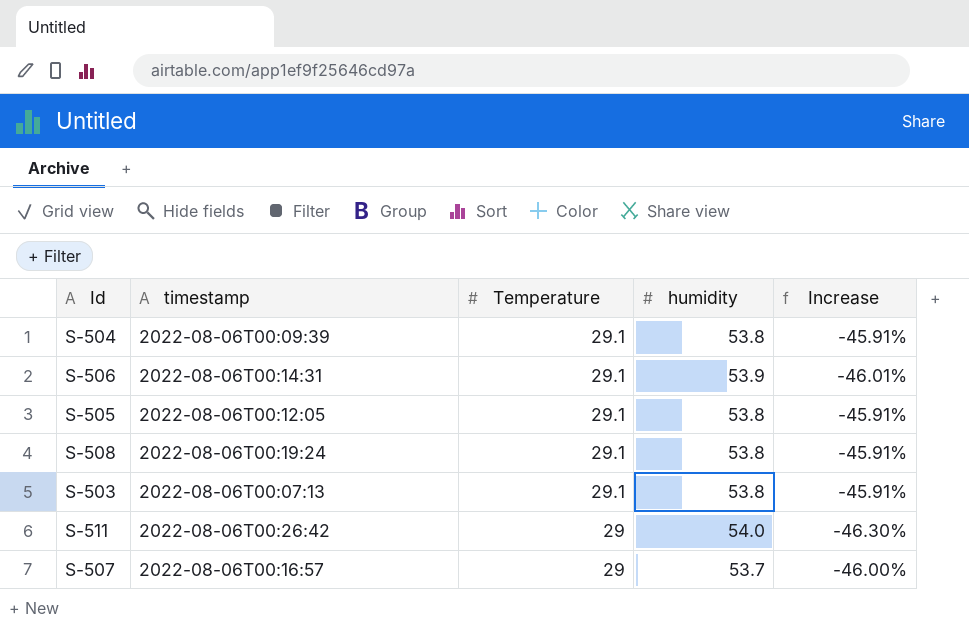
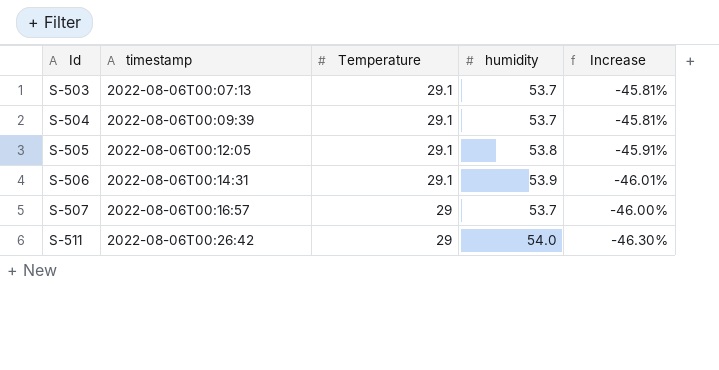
row order: Temperature descending -> Id ascending
row S-508: 2022-08-06T00:19:24 | 29.1 | 53.8 | -45.91% -> none
S-503 | humidity: 53.8 -> 53.7
S-503 | Increase: -45.91% -> -45.81%
S-504 | humidity: 53.8 -> 53.7
S-504 | Increase: -45.91% -> -45.81%

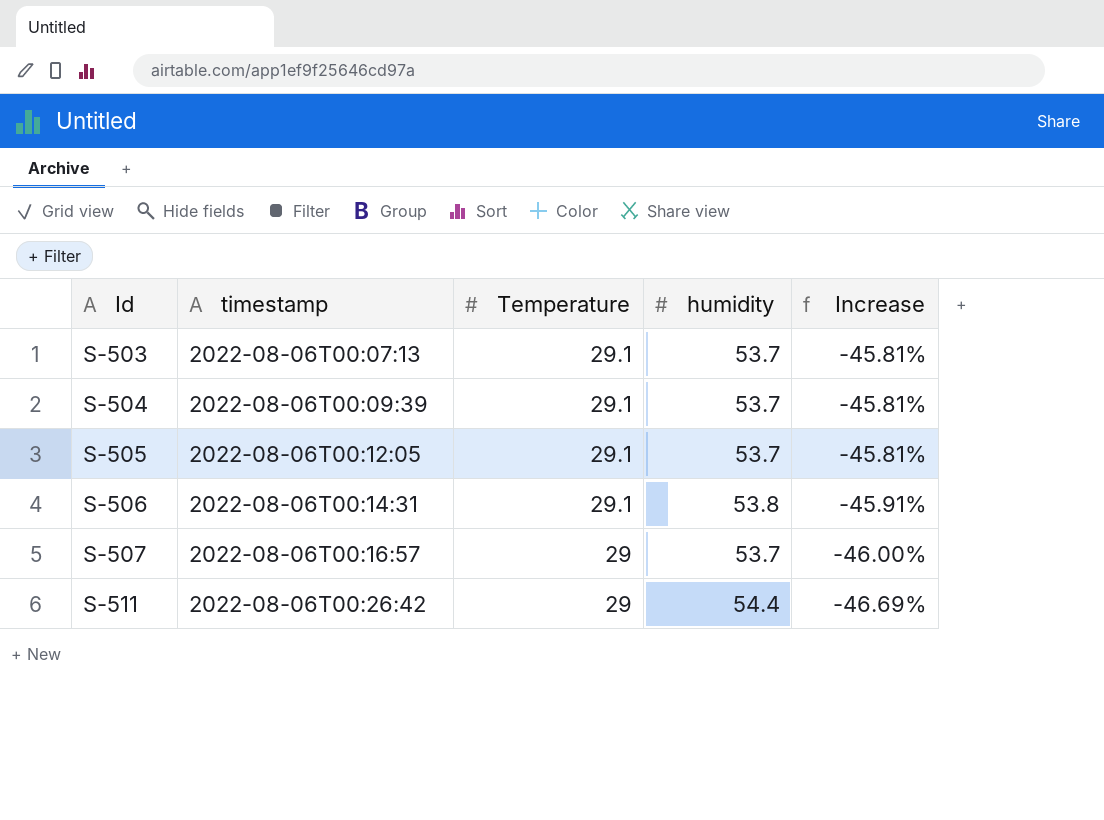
S-505 | humidity: 53.8 -> 53.7
S-505 | Increase: -45.91% -> -45.81%
S-506 | humidity: 53.9 -> 53.8
S-506 | Increase: -46.01% -> -45.91%
S-511 | humidity: 54.0 -> 54.4
S-511 | Increase: -46.30% -> -46.69%

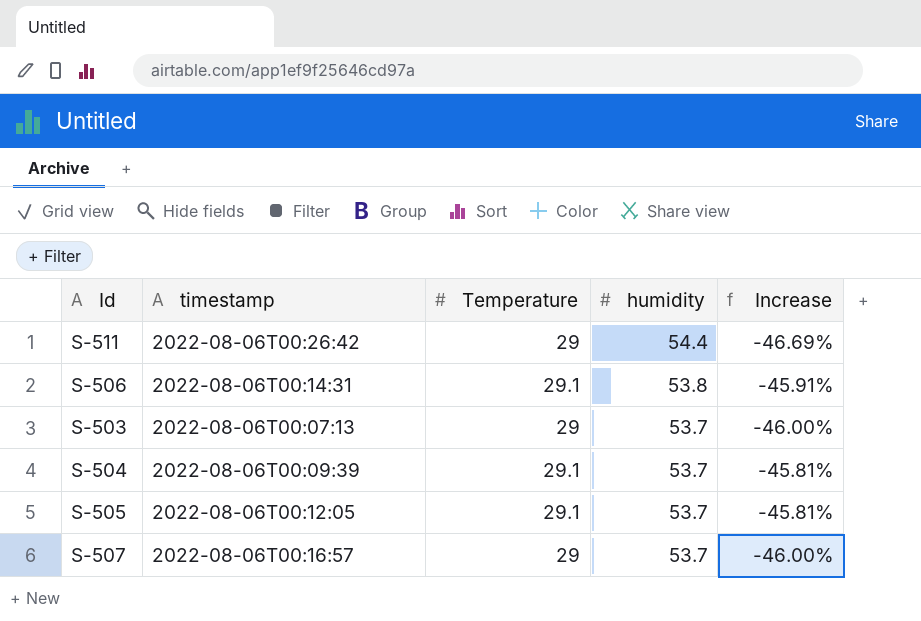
row order: Id ascending -> humidity descending
S-503 | Temperature: 29.1 -> 29
S-503 | Increase: -45.81% -> -46.00%

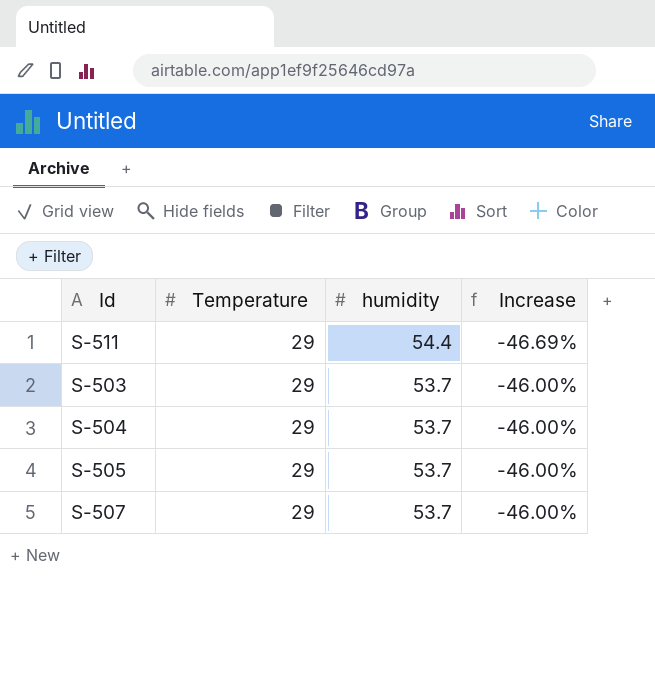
column timestamp | position: 2 -> none
row S-506: 2022-08-06T00:14:31 | 29.1 | 53.8 | -45.91% -> none
S-504 | Temperature: 29.1 -> 29
S-504 | Increase: -45.81% -> -46.00%
S-505 | Temperature: 29.1 -> 29
S-505 | Increase: -45.81% -> -46.00%

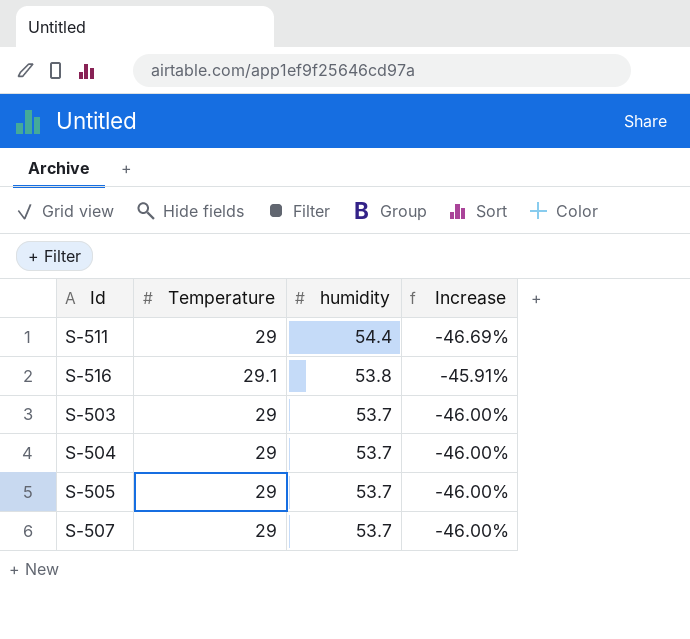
row S-516: none -> 29.1 | 53.8 | -45.91%

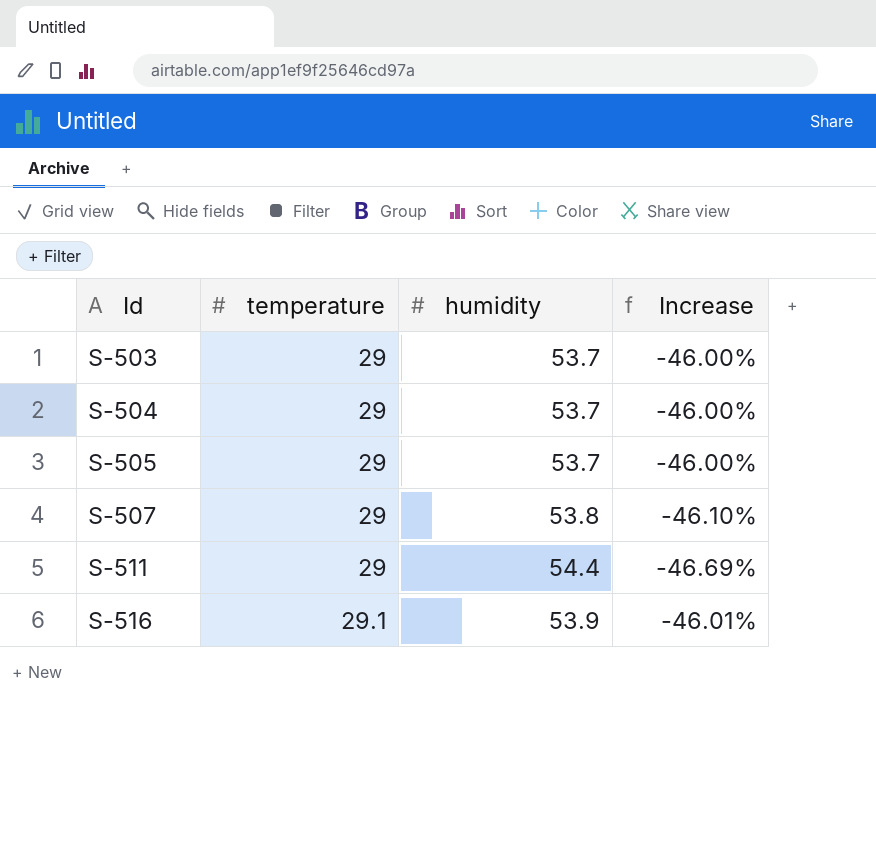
row order: humidity descending -> Id ascending
column name: Temperature -> temperature
S-507 | humidity: 53.7 -> 53.8
S-507 | Increase: -46.00% -> -46.10%
S-516 | humidity: 53.8 -> 53.9
S-516 | Increase: -45.91% -> -46.01%

